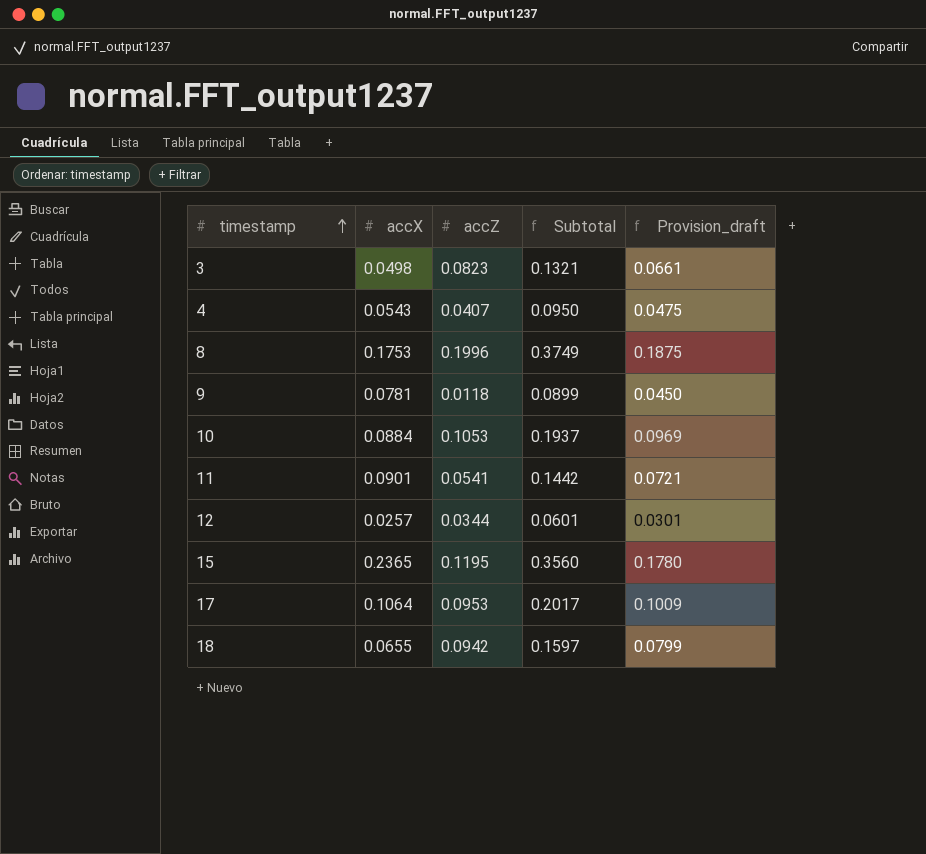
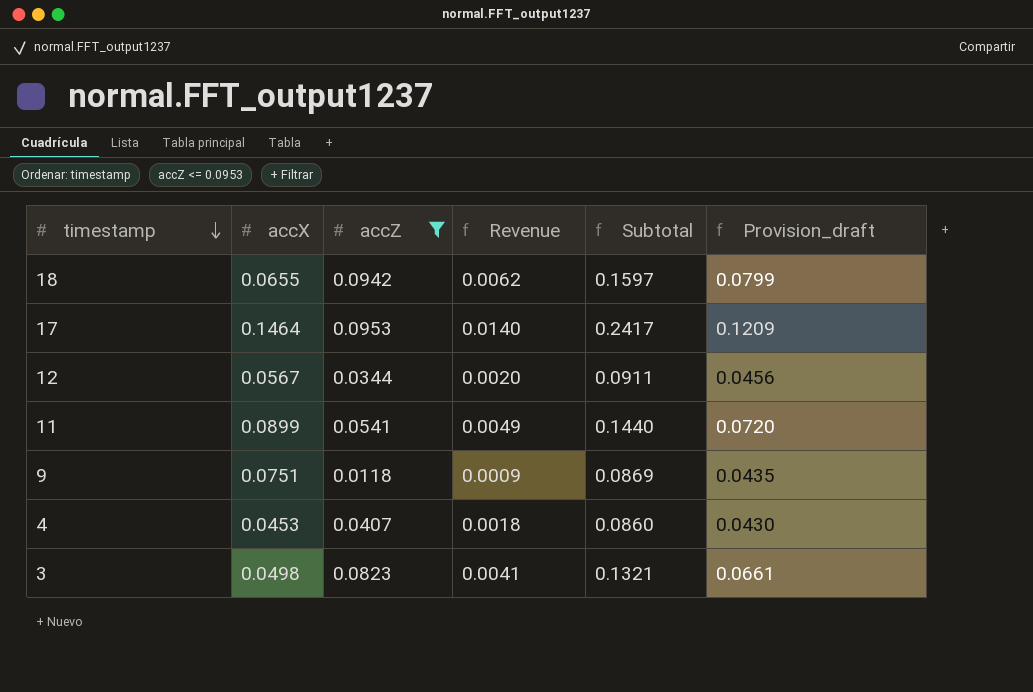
filter: none -> accZ <= 0.0953
row order: timestamp ascending -> timestamp descending
column Revenue | formula: none -> [accX] * [accZ]
17 | accX: 0.1064 -> 0.1464
17 | Subtotal: 0.2017 -> 0.2417
17 | Provision_draft: 0.1009 -> 0.1209
12 | accX: 0.0257 -> 0.0567
12 | Subtotal: 0.0601 -> 0.0911
12 | Provision_draft: 0.0301 -> 0.0456
11 | accX: 0.0901 -> 0.0899
11 | Subtotal: 0.1442 -> 0.1440
11 | Provision_draft: 0.0721 -> 0.0720
9 | accX: 0.0781 -> 0.0751
9 | Subtotal: 0.0899 -> 0.0869
9 | Provision_draft: 0.0450 -> 0.0435
4 | accX: 0.0543 -> 0.0453
4 | Subtotal: 0.0950 -> 0.0860
4 | Provision_draft: 0.0475 -> 0.0430

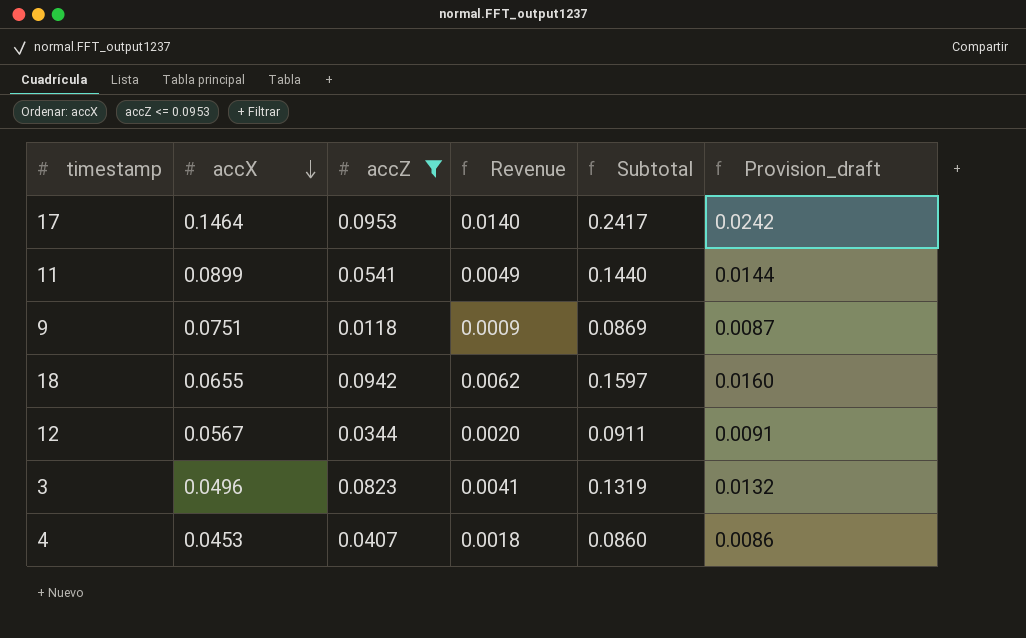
row order: timestamp descending -> accX descending
column Provision_draft | formula: [Subtotal] * 0.5 -> [Subtotal] * 0.1
3 | accX: 0.0498 -> 0.0496
3 | Subtotal: 0.1321 -> 0.1319

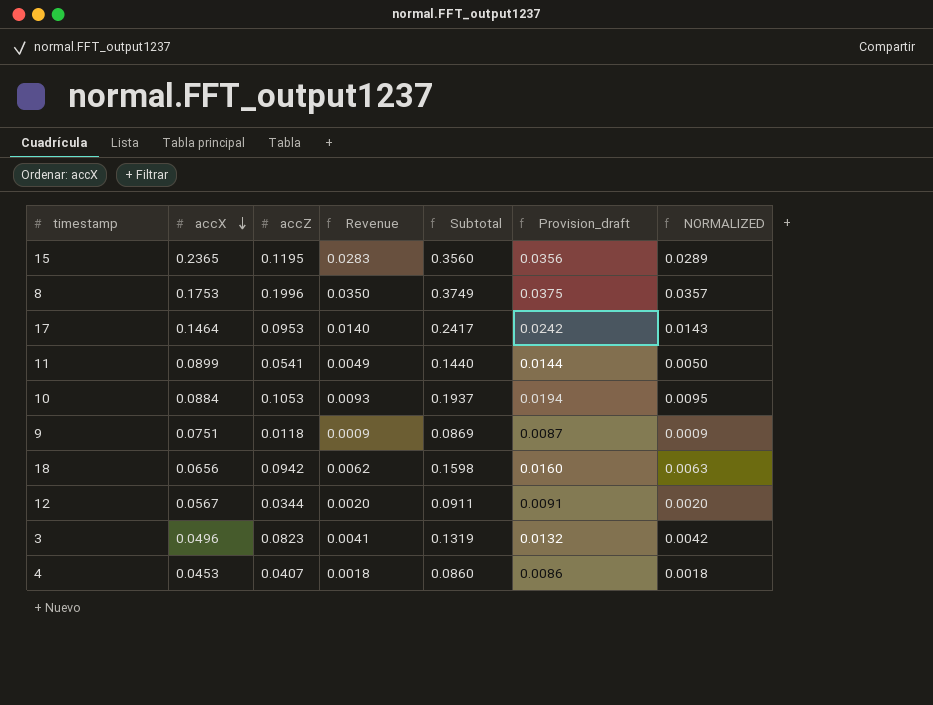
filter: accZ <= 0.0953 -> none
column NORMALIZED | formula: none -> [Revenue] * 1.02
18 | accX: 0.0655 -> 0.0656
18 | Subtotal: 0.1597 -> 0.1598

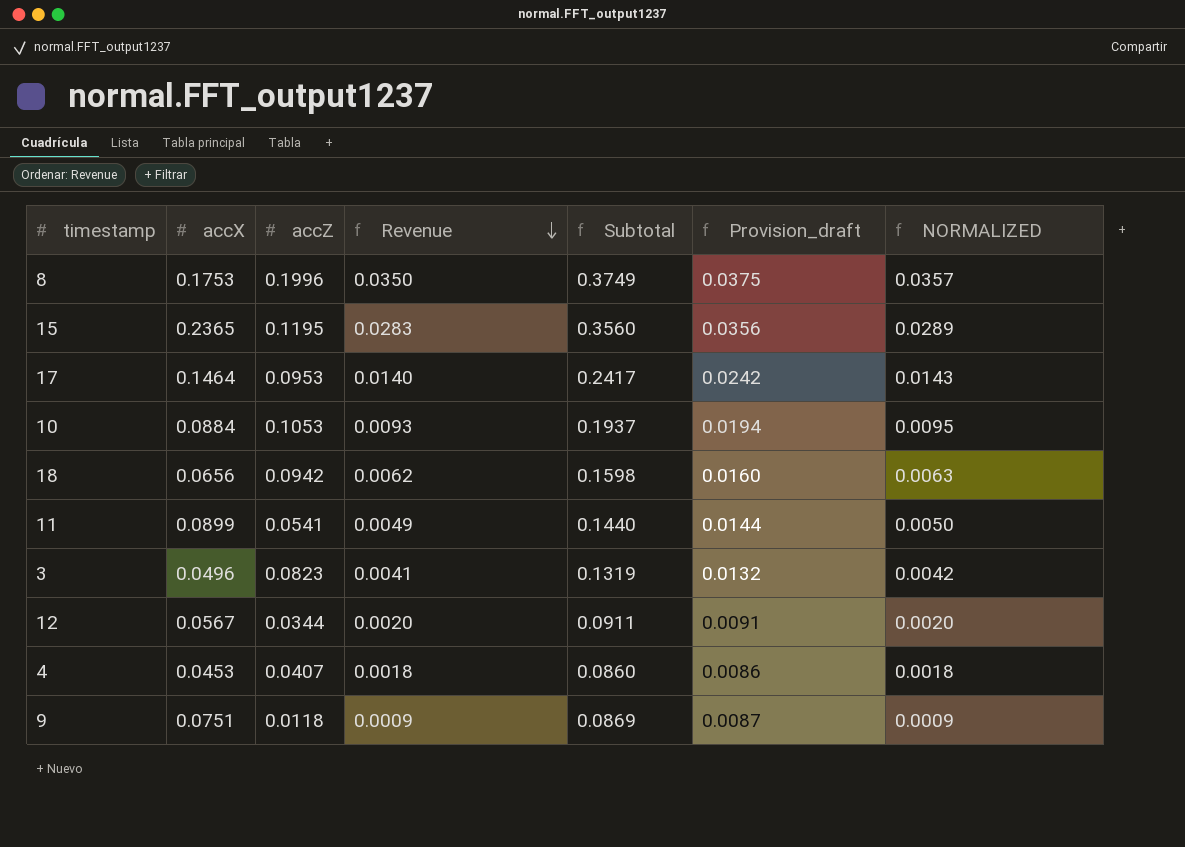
row order: accX descending -> Revenue descending

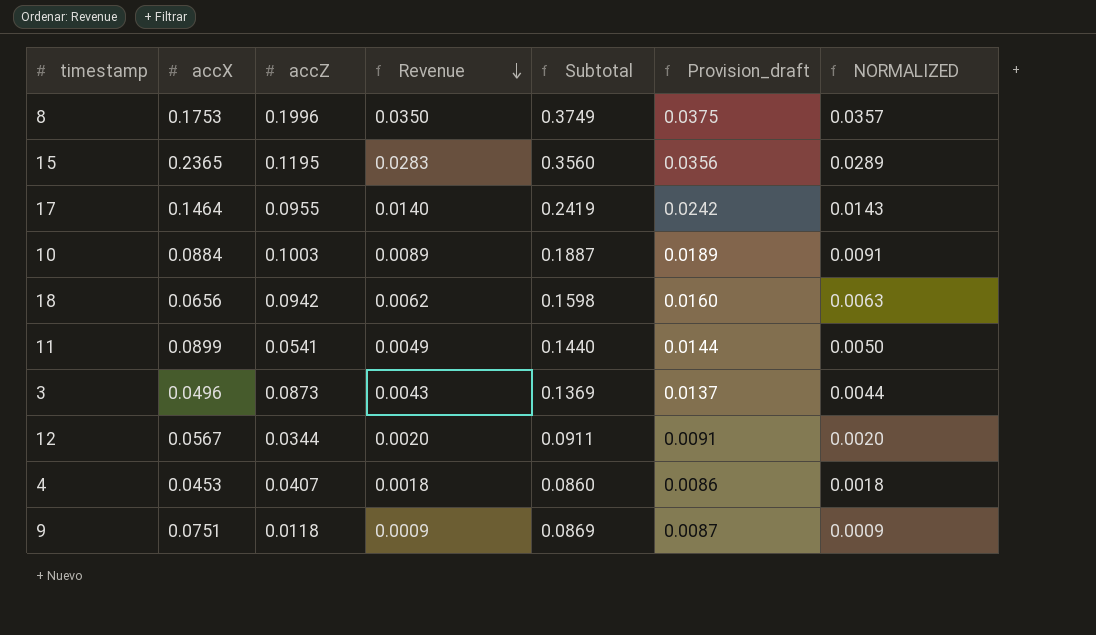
17 | accZ: 0.0953 -> 0.0955
17 | Subtotal: 0.2417 -> 0.2419
10 | accZ: 0.1053 -> 0.1003
10 | Revenue: 0.0093 -> 0.0089
10 | Subtotal: 0.1937 -> 0.1887
10 | Provision_draft: 0.0194 -> 0.0189
10 | NORMALIZED: 0.0095 -> 0.0091
3 | accZ: 0.0823 -> 0.0873
3 | Revenue: 0.0041 -> 0.0043
3 | Subtotal: 0.1319 -> 0.1369
3 | Provision_draft: 0.0132 -> 0.0137
3 | NORMALIZED: 0.0042 -> 0.0044

